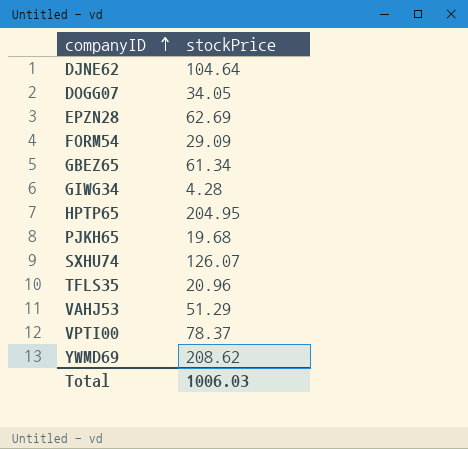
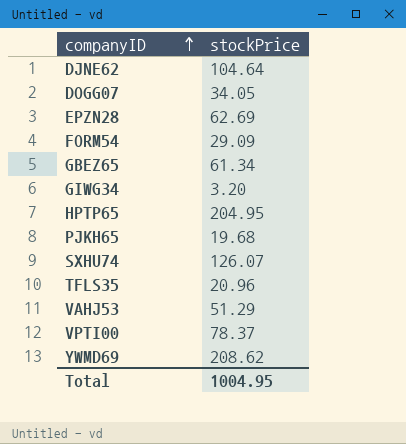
GIWG34 | stockPrice: 4.28 -> 3.20
Total | stockPrice: 1006.03 -> 1004.95

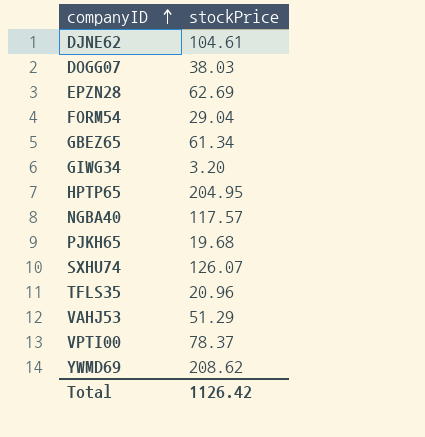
DJNE62 | stockPrice: 104.64 -> 104.61
DOGG07 | stockPrice: 34.05 -> 38.03
FORM54 | stockPrice: 29.09 -> 29.04
row NGBA40: none -> 117.57
Total | stockPrice: 1004.95 -> 1126.42

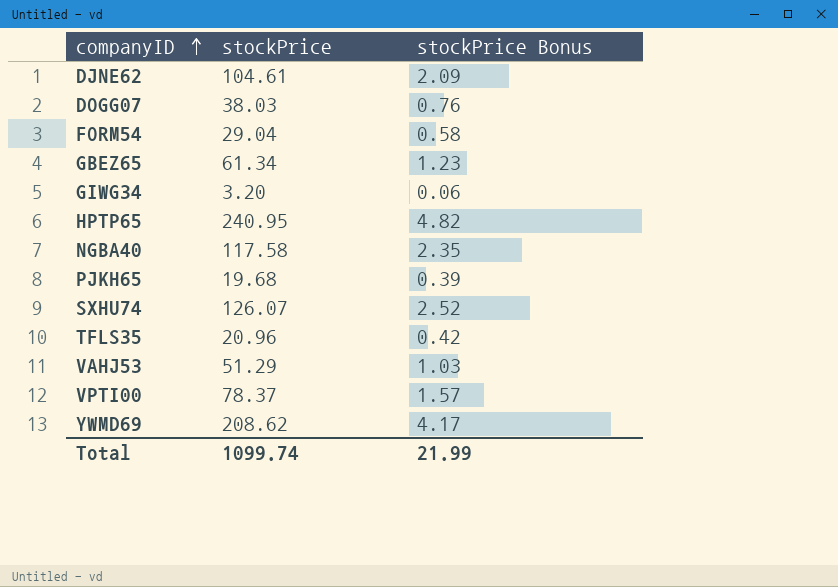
column stockPrice Bonus | formula: none -> [stockPrice] * 0.02
row EPZN28: 62.69 -> none
HPTP65 | stockPrice: 204.95 -> 240.95
NGBA40 | stockPrice: 117.57 -> 117.58
Total | stockPrice: 1126.42 -> 1099.74

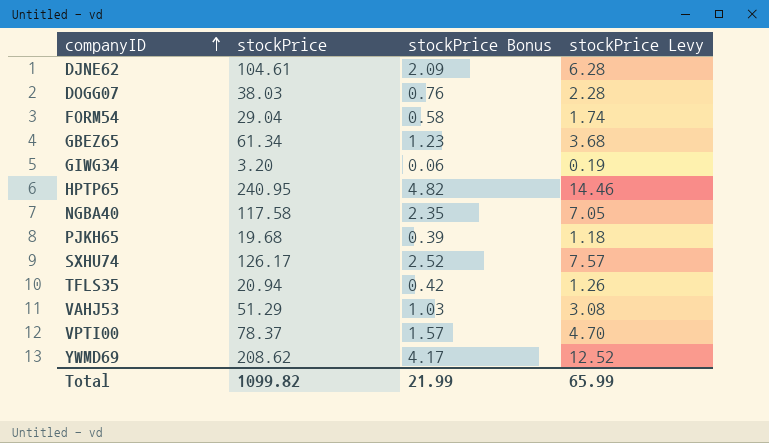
column stockPrice Levy | formula: none -> [stockPrice] * 0.06
SXHU74 | stockPrice: 126.07 -> 126.17
TFLS35 | stockPrice: 20.96 -> 20.94
Total | stockPrice: 1099.74 -> 1099.82

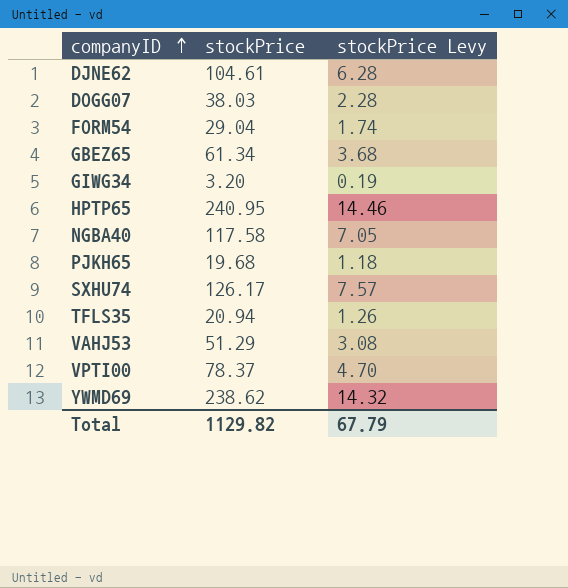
column stockPrice Bonus | formula: [stockPrice] * 0.02 -> none
YWMD69 | stockPrice: 208.62 -> 238.62
YWMD69 | stockPrice Levy: 12.52 -> 14.32
Total | stockPrice: 1099.82 -> 1129.82
Total | stockPrice Levy: 65.99 -> 67.79

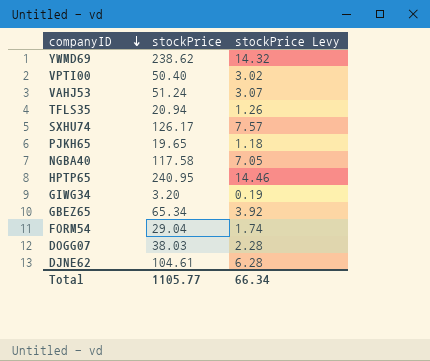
row order: companyID ascending -> companyID descending
VPTI00 | stockPrice: 78.37 -> 50.40
VPTI00 | stockPrice Levy: 4.70 -> 3.02
VAHJ53 | stockPrice: 51.29 -> 51.24
VAHJ53 | stockPrice Levy: 3.08 -> 3.07
PJKH65 | stockPrice: 19.68 -> 19.65
GBEZ65 | stockPrice: 61.34 -> 65.34
GBEZ65 | stockPrice Levy: 3.68 -> 3.92
Total | stockPrice: 1129.82 -> 1105.77
Total | stockPrice Levy: 67.79 -> 66.34

